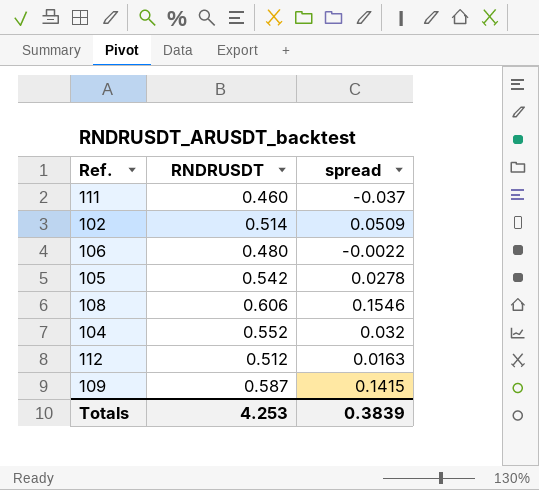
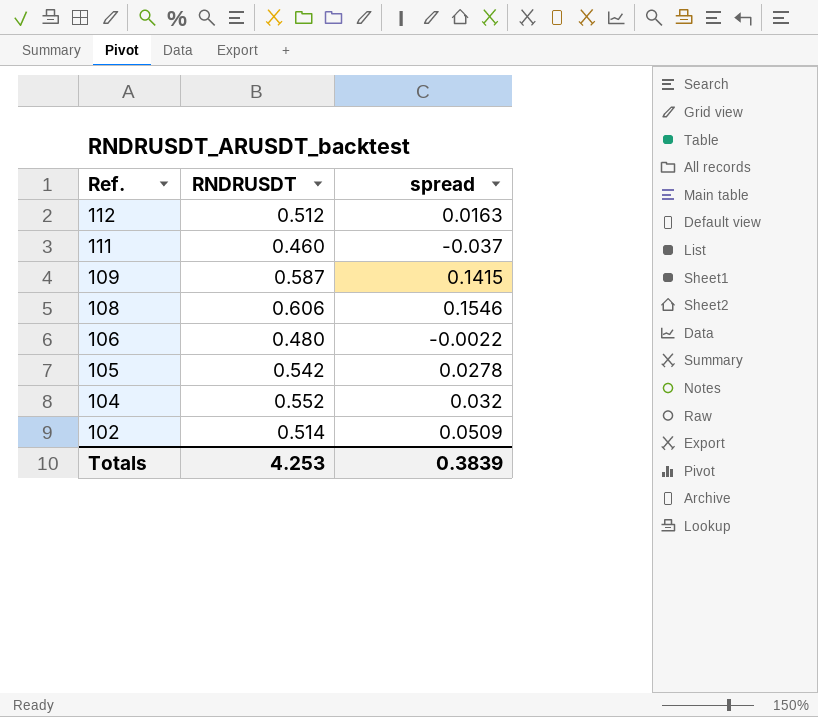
row order: none -> Ref. descending

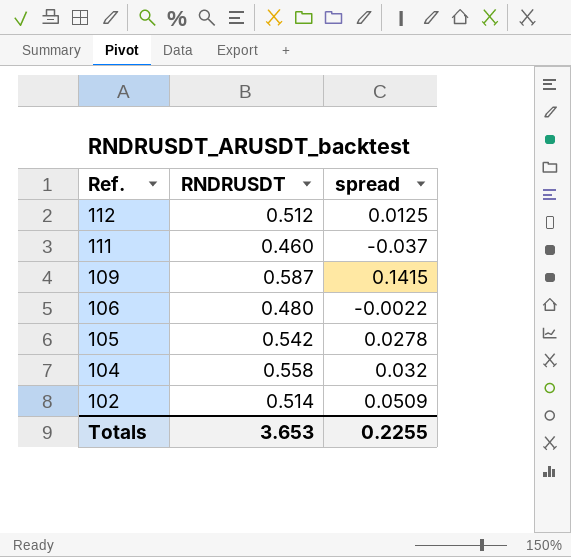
row 108: 0.606 | 0.1546 -> none
112 | spread: 0.0163 -> 0.0125
104 | RNDRUSDT: 0.552 -> 0.558
Totals | RNDRUSDT: 4.253 -> 3.653
Totals | spread: 0.3839 -> 0.2255

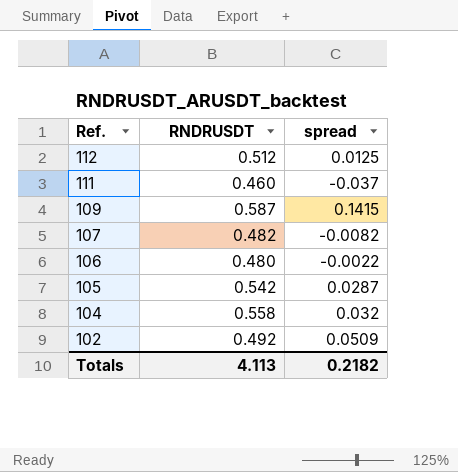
row 107: none -> 0.482 | -0.0082
105 | spread: 0.0278 -> 0.0287
102 | RNDRUSDT: 0.514 -> 0.492
Totals | RNDRUSDT: 3.653 -> 4.113
Totals | spread: 0.2255 -> 0.2182

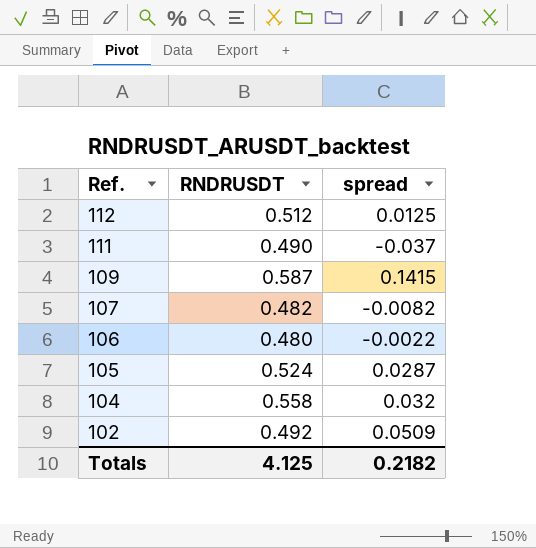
111 | RNDRUSDT: 0.460 -> 0.490
105 | RNDRUSDT: 0.542 -> 0.524
Totals | RNDRUSDT: 4.113 -> 4.125

